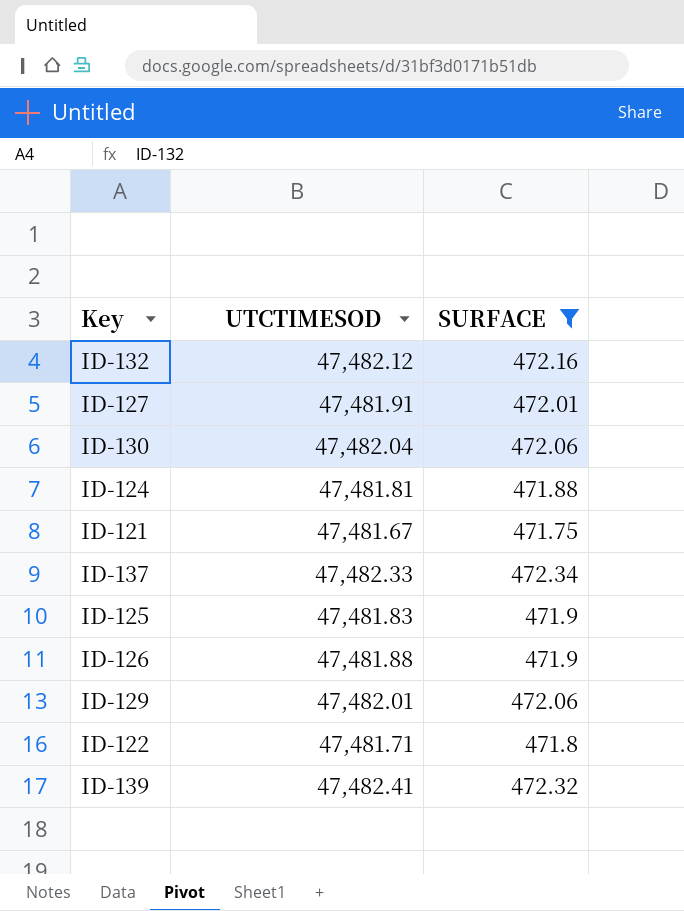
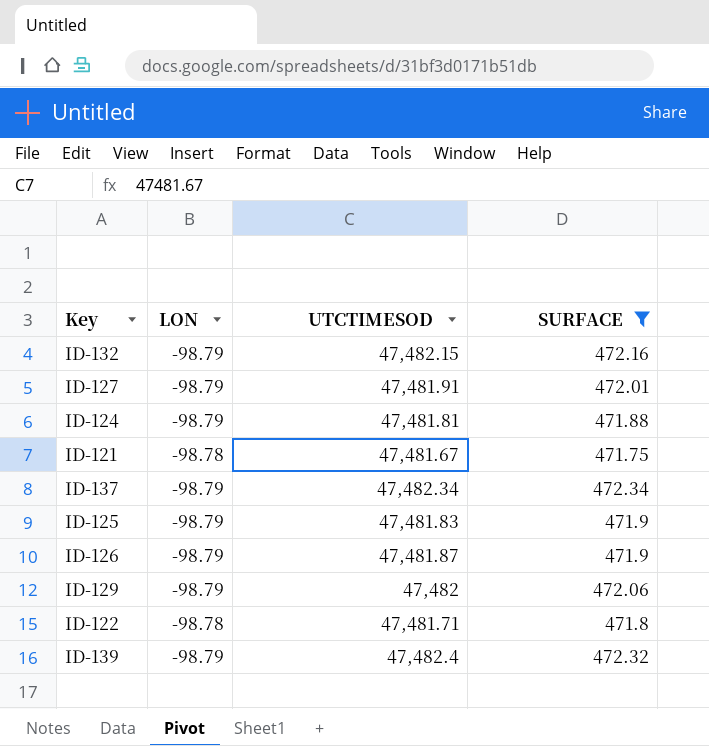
column LON | position: none -> 2
row ID-130: 47,482.04 | 472.06 -> none
ID-132 | UTCTIMESOD: 47,482.12 -> 47,482.15
ID-137 | UTCTIMESOD: 47,482.33 -> 47,482.34
ID-126 | UTCTIMESOD: 47,481.88 -> 47,481.87
ID-129 | UTCTIMESOD: 47,482.01 -> 47,482
ID-139 | UTCTIMESOD: 47,482.41 -> 47,482.4

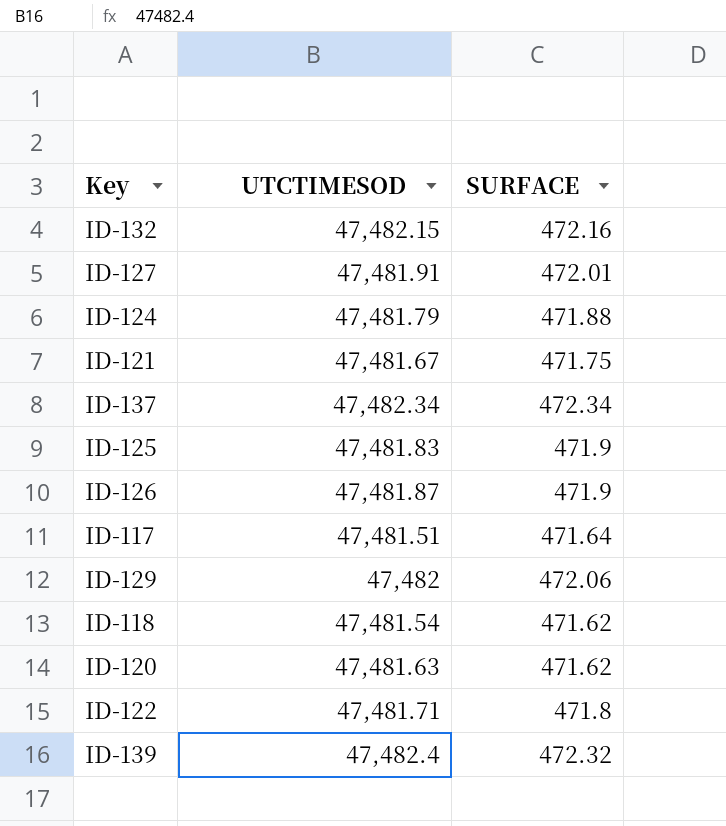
filter: SURFACE >= 471.75 -> none
column LON | position: 2 -> none
ID-124 | UTCTIMESOD: 47,481.81 -> 47,481.79

